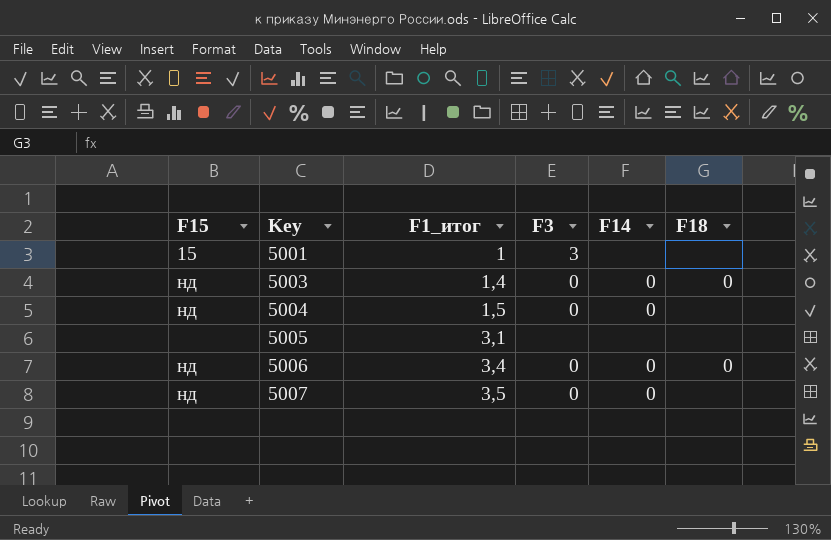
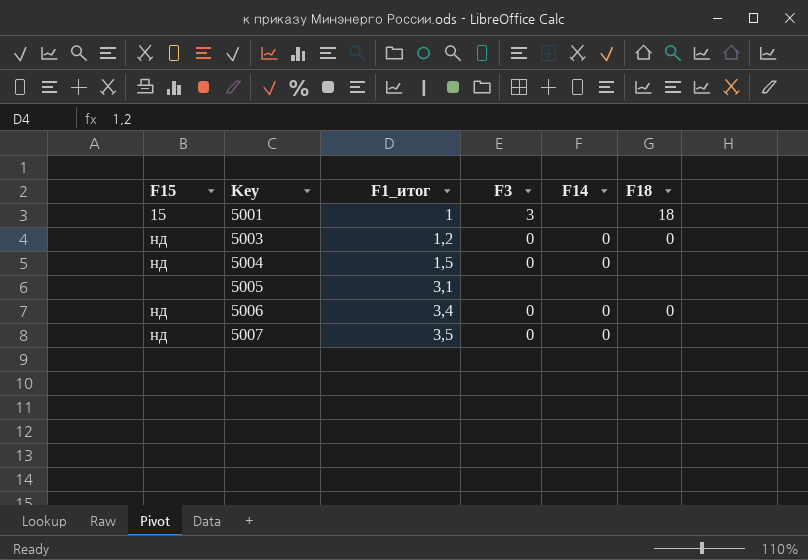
5001 | F18: none -> 18
5003 | F1_итог: 1,4 -> 1,2

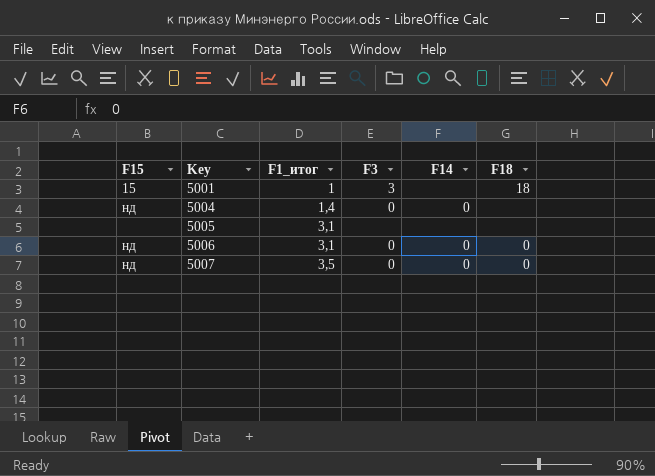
row 5003: нд | 1,2 | 0 | 0 | 0 -> none
5004 | F1_итог: 1,5 -> 1,4
5006 | F1_итог: 3,4 -> 3,1
5007 | F18: none -> 0

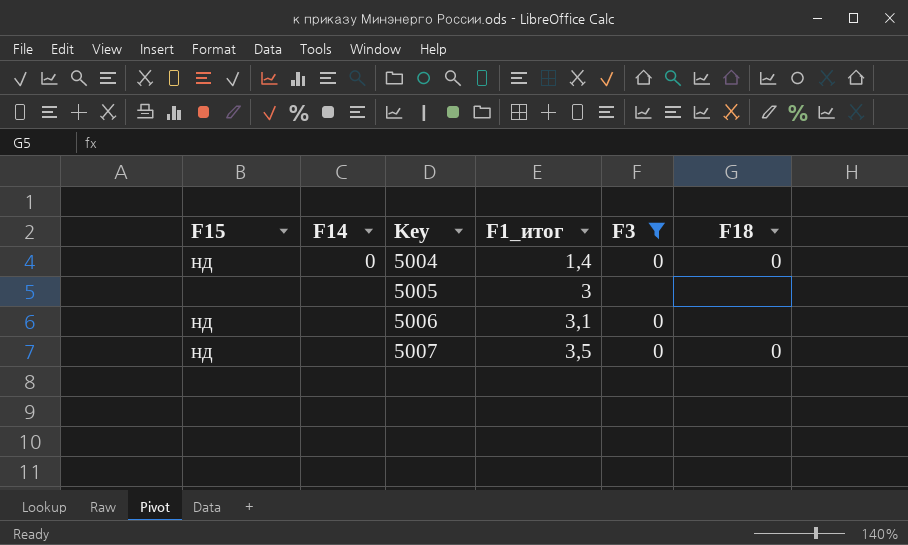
filter: none -> F3 != 3
column F14 | position: 5 -> 2
5004 | F18: none -> 0
5005 | F1_итог: 3,1 -> 3
5006 | F14: 0 -> none
5006 | F18: 0 -> none
5007 | F14: 0 -> none

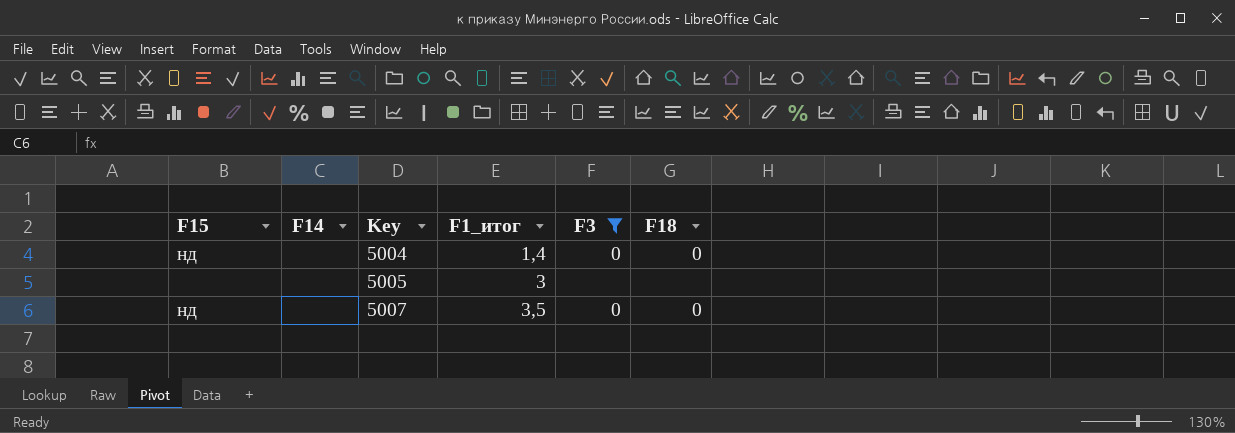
row 5006: нд | none | 3,1 | 0 | none -> none
5004 | F14: 0 -> none

